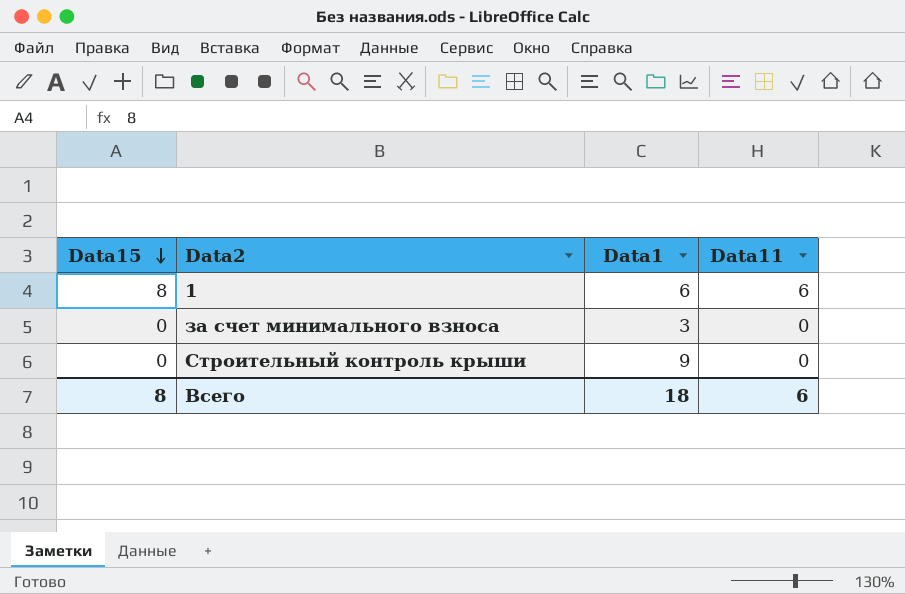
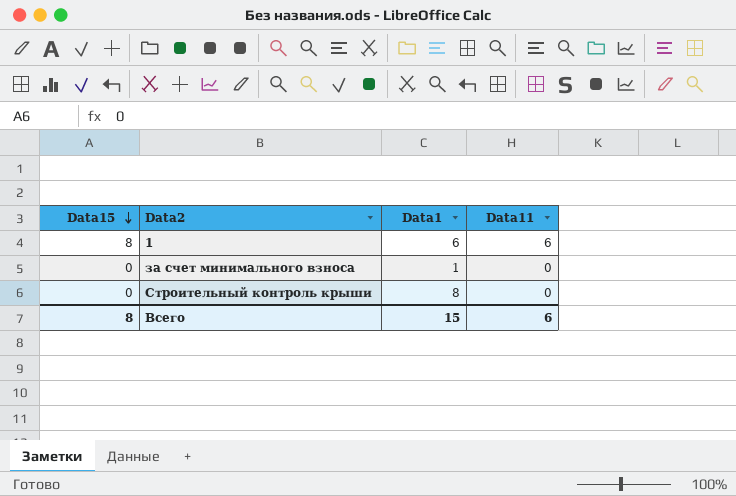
за счет минимального взноса | Data1: 3 -> 1
Строительный контроль крыши | Data1: 9 -> 8
Всего | Data1: 18 -> 15

